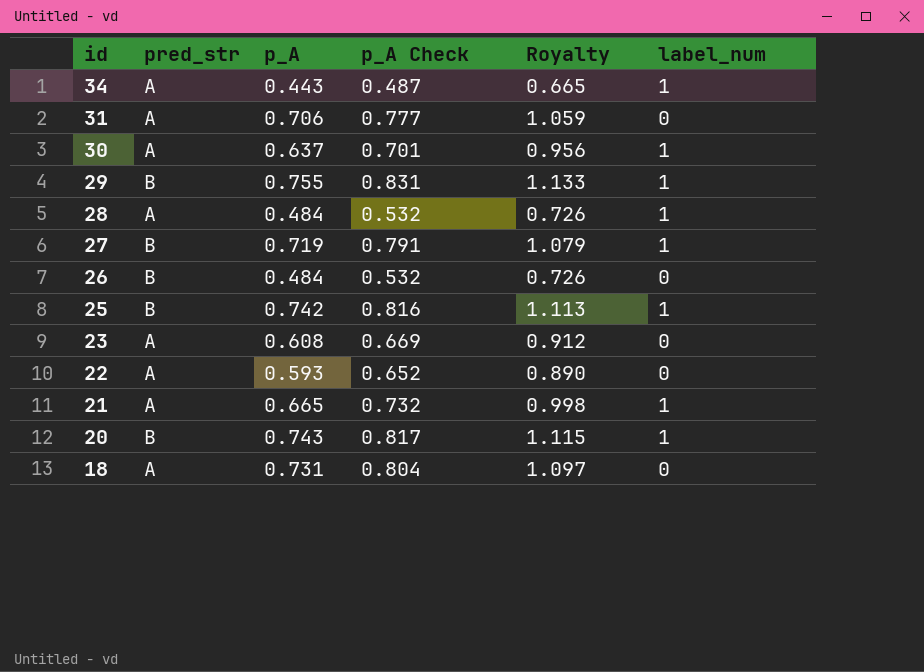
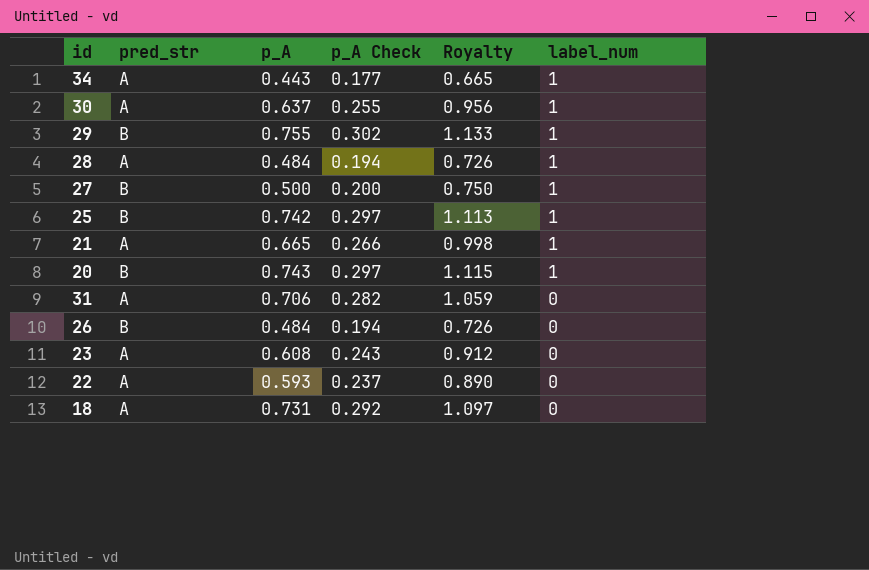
row order: id descending -> label_num descending
column p_A Check | formula: [p_A] * 1.1 -> [p_A] * 0.4
27 | p_A: 0.719 -> 0.500
27 | Royalty: 1.079 -> 0.750

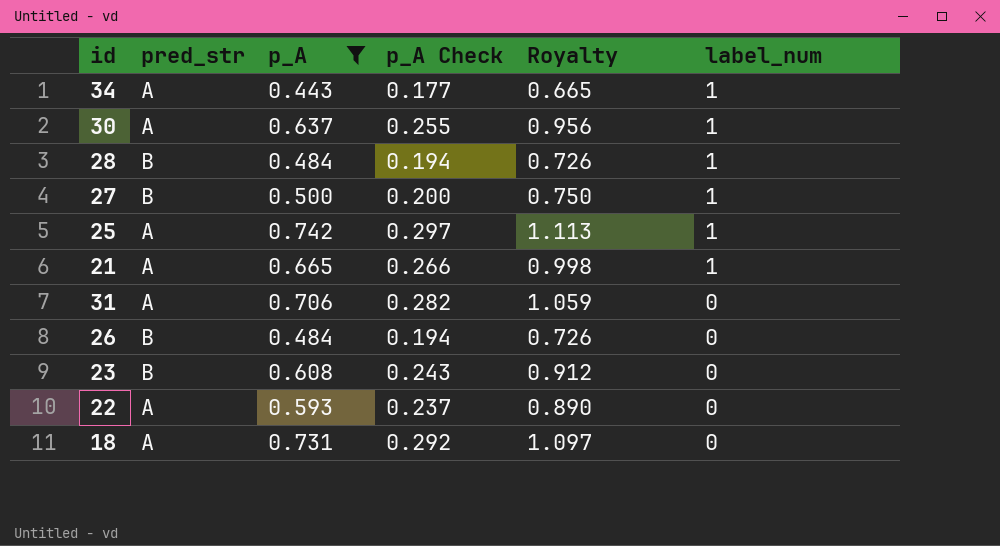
filter: none -> p_A <= 0.742
28 | pred_str: A -> B
25 | pred_str: B -> A
23 | pred_str: A -> B

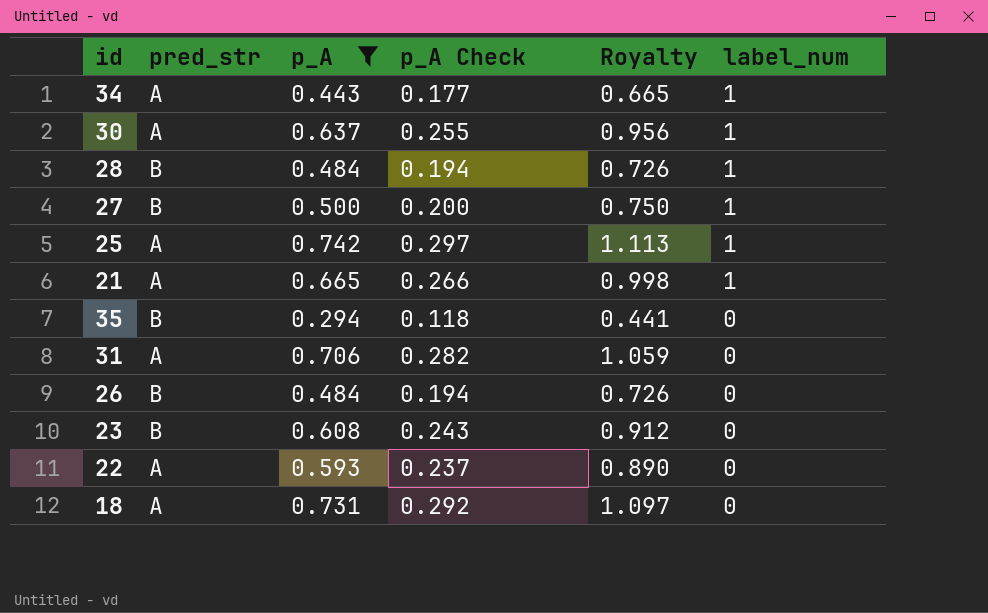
row 35: none -> B | 0.294 | 0.118 | 0.441 | 0

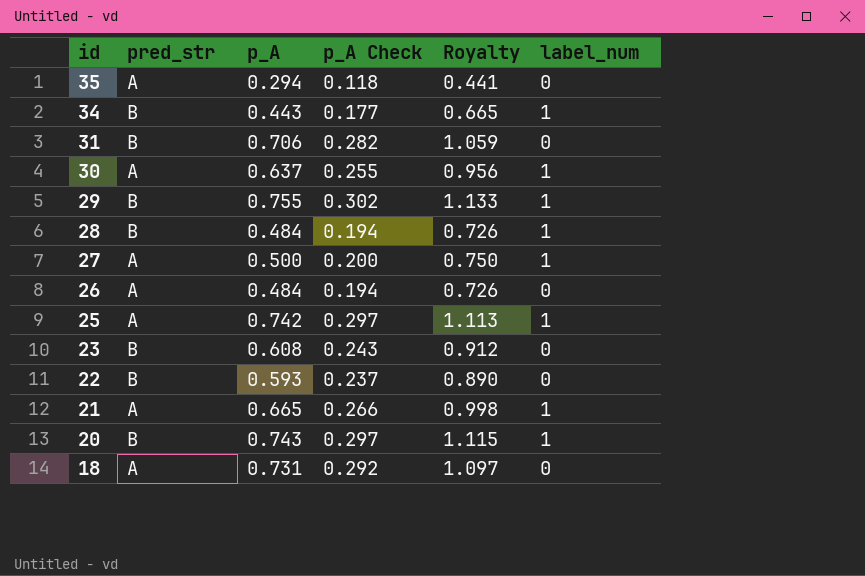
filter: p_A <= 0.742 -> none
row order: label_num descending -> id descending
35 | pred_str: B -> A
34 | pred_str: A -> B
31 | pred_str: A -> B
27 | pred_str: B -> A
26 | pred_str: B -> A
22 | pred_str: A -> B

